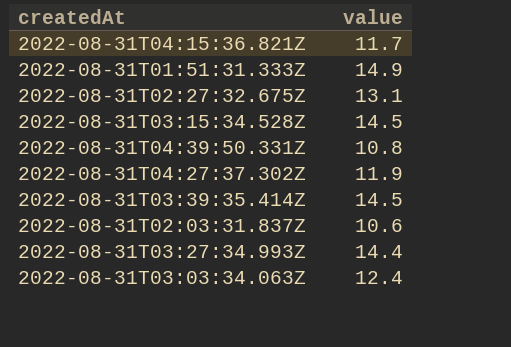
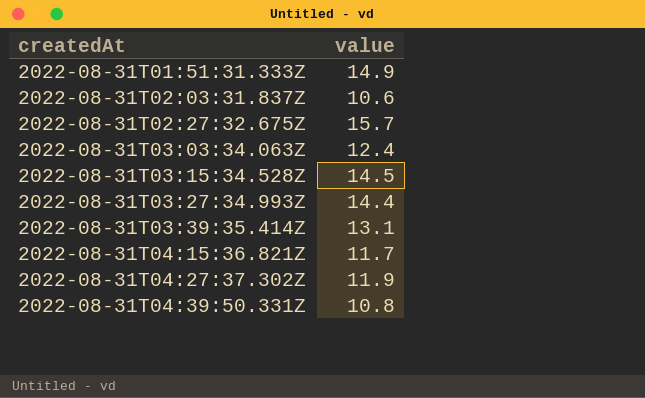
row order: none -> createdAt ascending
2022-08-31T02:27:32.675Z | value: 13.1 -> 15.7
2022-08-31T03:39:35.414Z | value: 14.5 -> 13.1

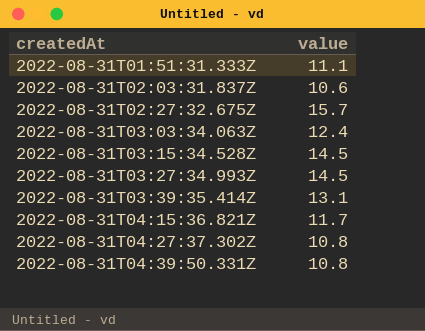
2022-08-31T01:51:31.333Z | value: 14.9 -> 11.1
2022-08-31T03:27:34.993Z | value: 14.4 -> 14.5
2022-08-31T04:27:37.302Z | value: 11.9 -> 10.8

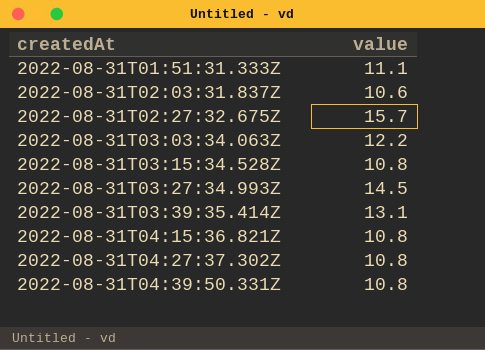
2022-08-31T03:03:34.063Z | value: 12.4 -> 12.2
2022-08-31T03:15:34.528Z | value: 14.5 -> 10.8
2022-08-31T04:15:36.821Z | value: 11.7 -> 10.8

